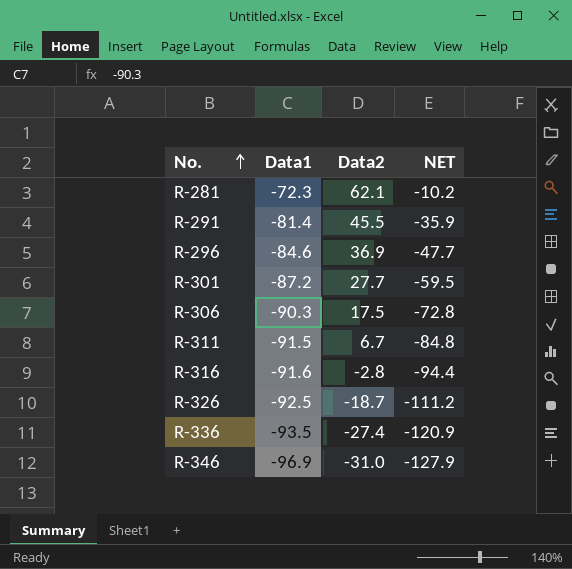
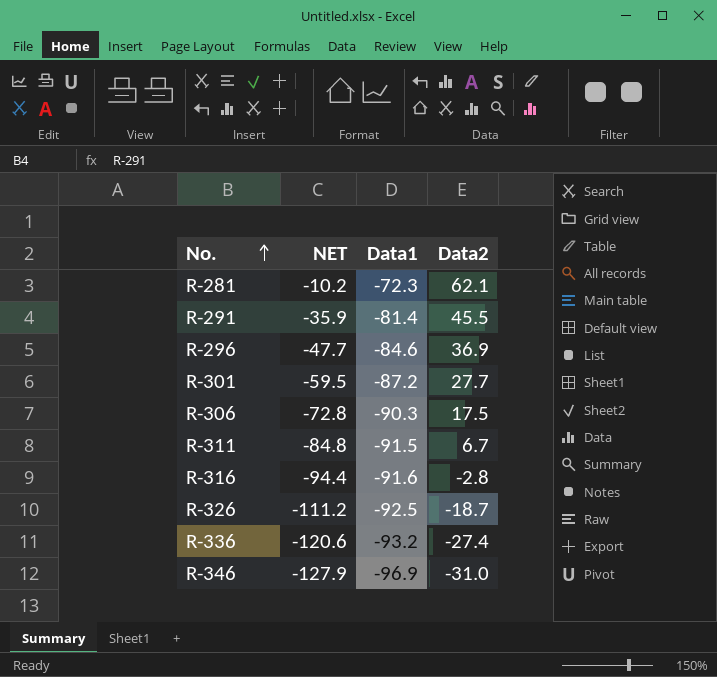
column NET | position: 4 -> 2
R-336 | NET: -120.9 -> -120.6
R-336 | Data1: -93.5 -> -93.2

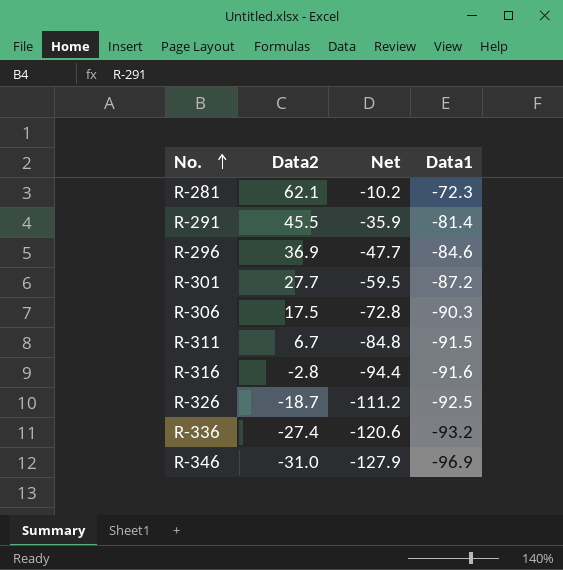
column Data2 | position: 4 -> 2
column name: NET -> Net

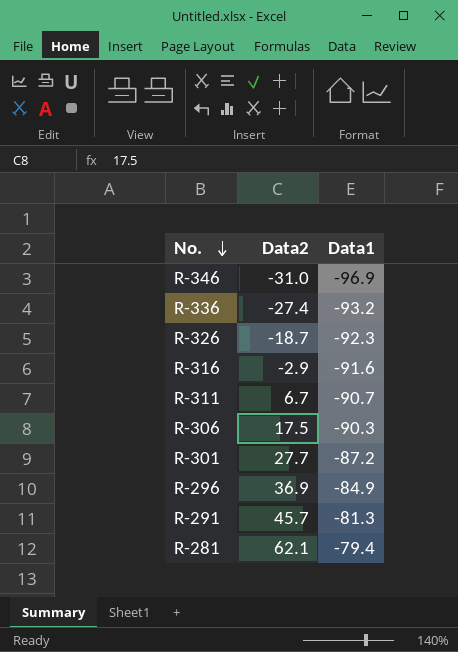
row order: No. ascending -> No. descending
column Net | formula: [Data2] + [Data1] -> none
R-326 | Data1: -92.5 -> -92.3
R-316 | Data2: -2.8 -> -2.9
R-311 | Data1: -91.5 -> -90.7
R-296 | Data1: -84.6 -> -84.9
R-291 | Data2: 45.5 -> 45.7
R-291 | Data1: -81.4 -> -81.3
R-281 | Data1: -72.3 -> -79.4

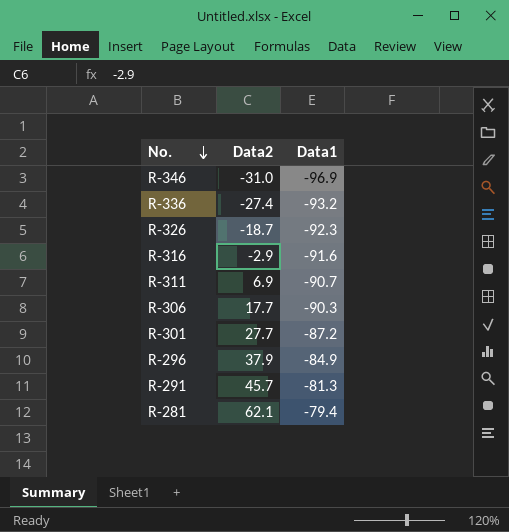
R-311 | Data2: 6.7 -> 6.9
R-306 | Data2: 17.5 -> 17.7
R-296 | Data2: 36.9 -> 37.9

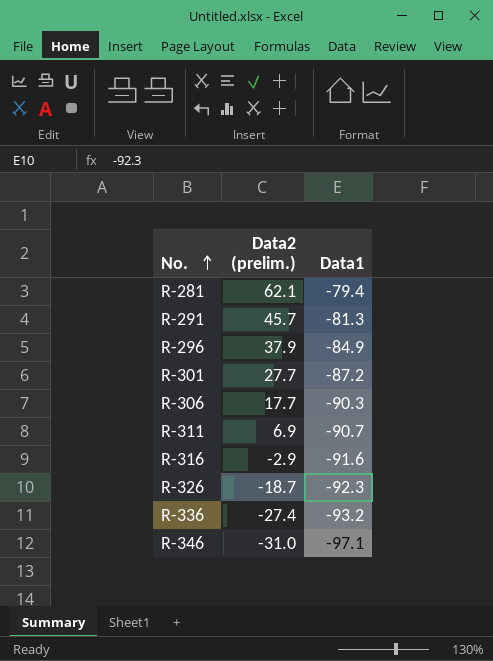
row order: No. descending -> No. ascending
column name: Data2 -> Data2 (prelim.)
R-346 | Data1: -96.9 -> -97.1

